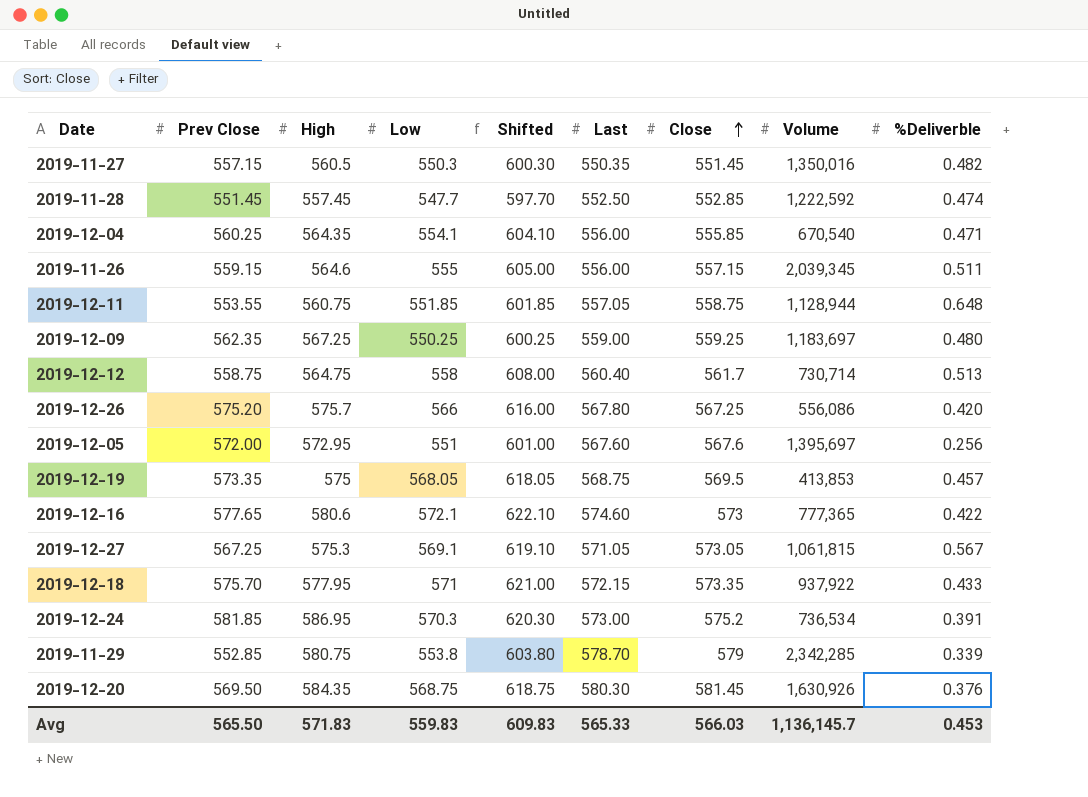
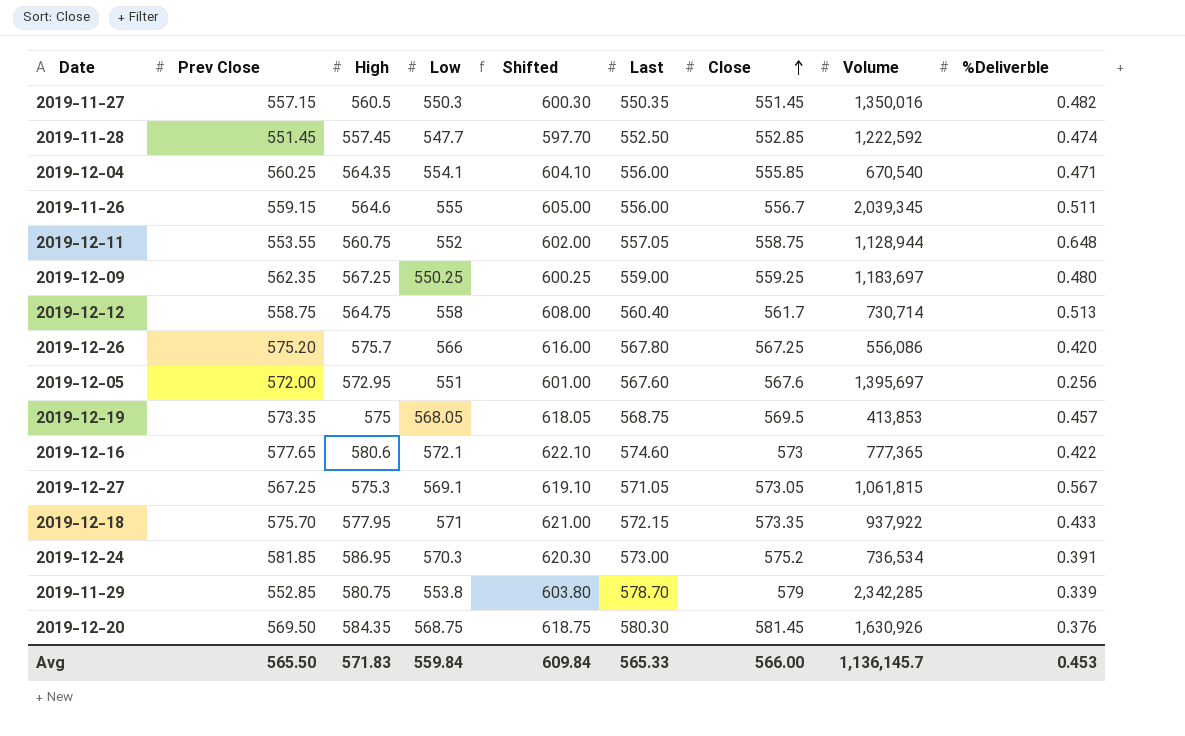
2019-11-26 | Close: 557.15 -> 556.7
2019-12-11 | Low: 551.85 -> 552
2019-12-11 | Shifted: 601.85 -> 602.00
Avg | Low: 559.83 -> 559.84
Avg | Shifted: 609.83 -> 609.84
Avg | Close: 566.03 -> 566.00

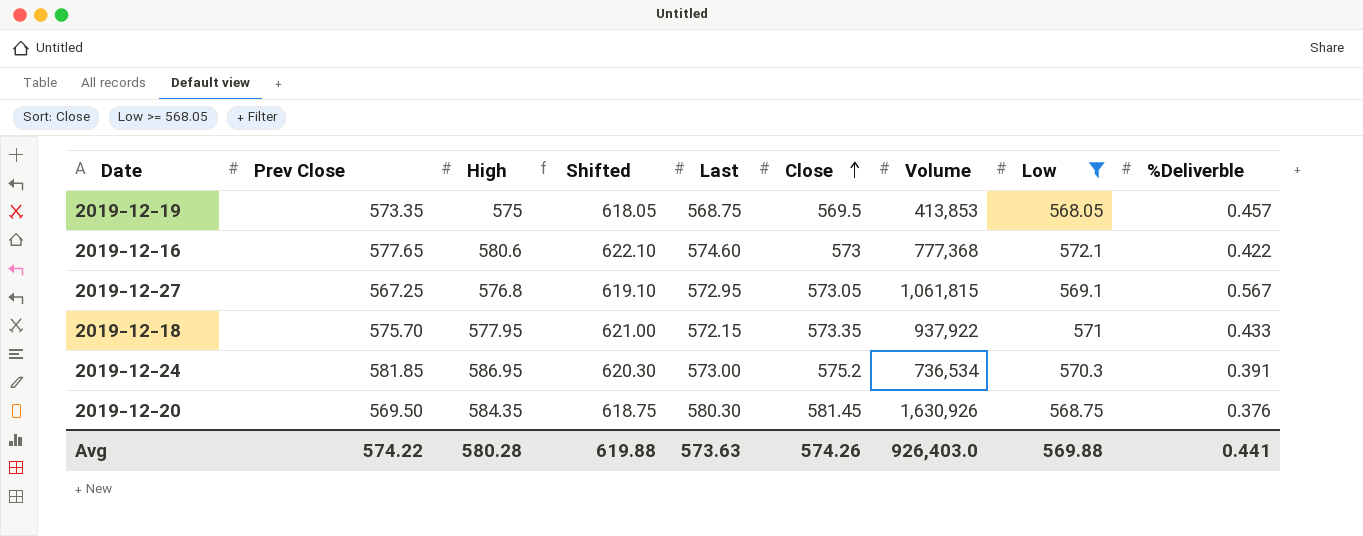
filter: none -> Low >= 568.05
column Low | position: 4 -> 8
2019-12-16 | Volume: 777,365 -> 777,368
2019-12-27 | High: 575.3 -> 576.8
2019-12-27 | Last: 571.05 -> 572.95
Avg | Prev Close: 565.50 -> 574.22
Avg | High: 571.83 -> 580.28
Avg | Shifted: 609.84 -> 619.88
Avg | Last: 565.33 -> 573.63
Avg | Close: 566.00 -> 574.26
Avg | Volume: 1,136,145.7 -> 926,403.0
Avg | Low: 559.84 -> 569.88
Avg | %Deliverble: 0.453 -> 0.441

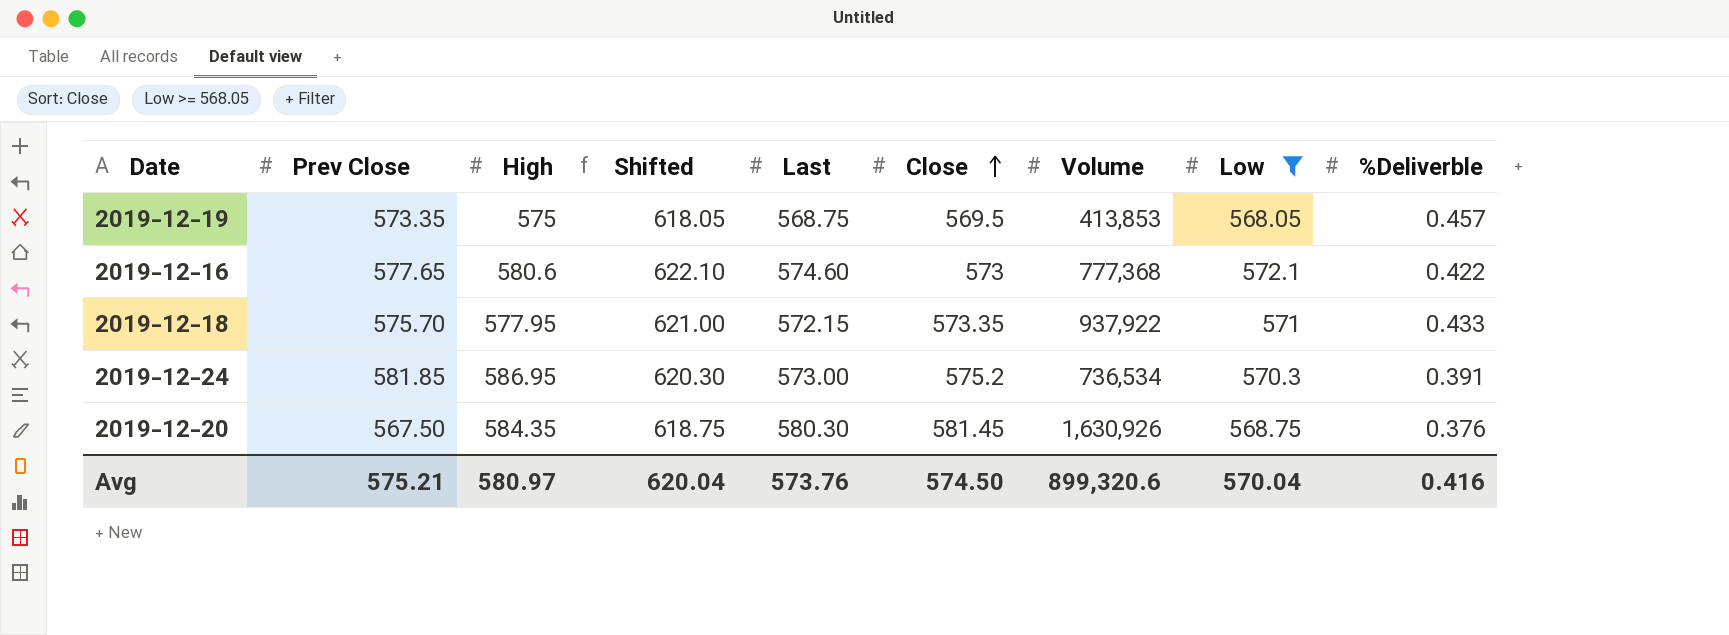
row 2019-12-27: 567.25 | 576.8 | 619.10 | 572.95 | 573.05 | 1,061,815 | 569.1 | 0.567 -> none
2019-12-20 | Prev Close: 569.50 -> 567.50
Avg | Prev Close: 574.22 -> 575.21
Avg | High: 580.28 -> 580.97
Avg | Shifted: 619.88 -> 620.04
Avg | Last: 573.63 -> 573.76
Avg | Close: 574.26 -> 574.50
Avg | Volume: 926,403.0 -> 899,320.6
Avg | Low: 569.88 -> 570.04
Avg | %Deliverble: 0.441 -> 0.416

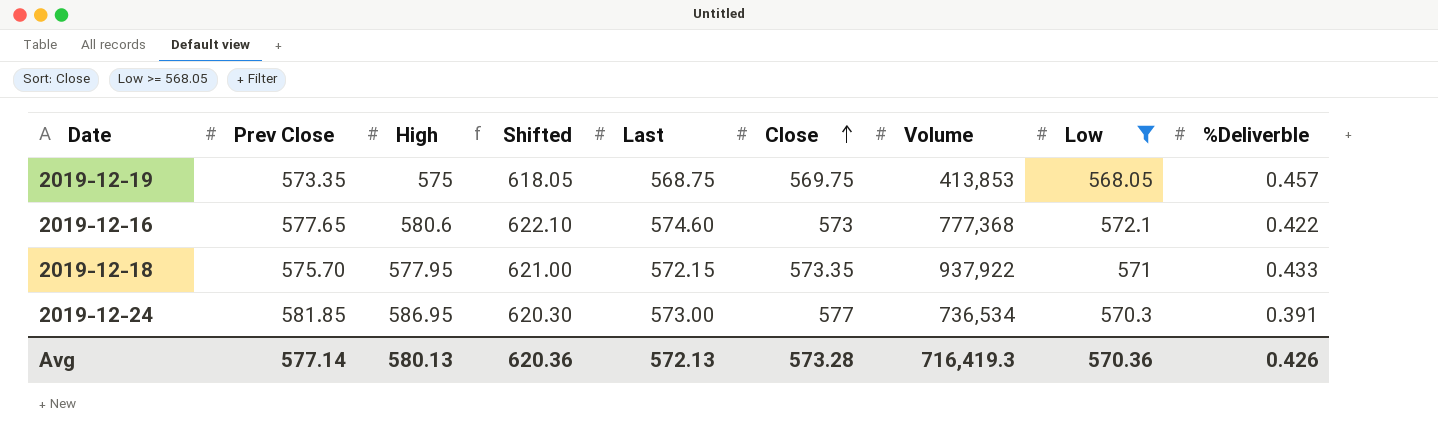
row 2019-12-20: 567.50 | 584.35 | 618.75 | 580.30 | 581.45 | 1,630,926 | 568.75 | 0.376 -> none
2019-12-19 | Close: 569.5 -> 569.75
2019-12-24 | Close: 575.2 -> 577
Avg | Prev Close: 575.21 -> 577.14
Avg | High: 580.97 -> 580.13
Avg | Shifted: 620.04 -> 620.36
Avg | Last: 573.76 -> 572.13
Avg | Close: 574.50 -> 573.28
Avg | Volume: 899,320.6 -> 716,419.3
Avg | Low: 570.04 -> 570.36
Avg | %Deliverble: 0.416 -> 0.426

